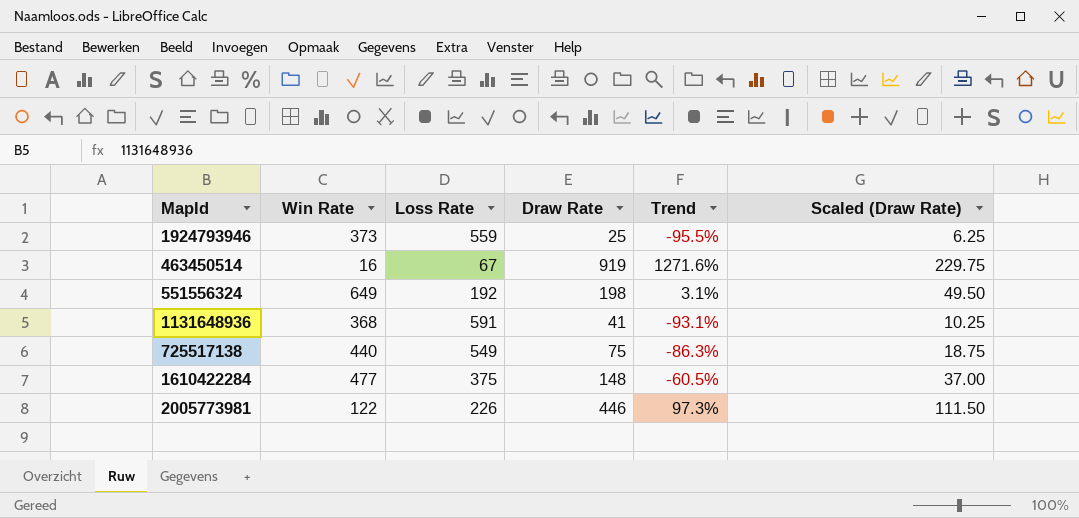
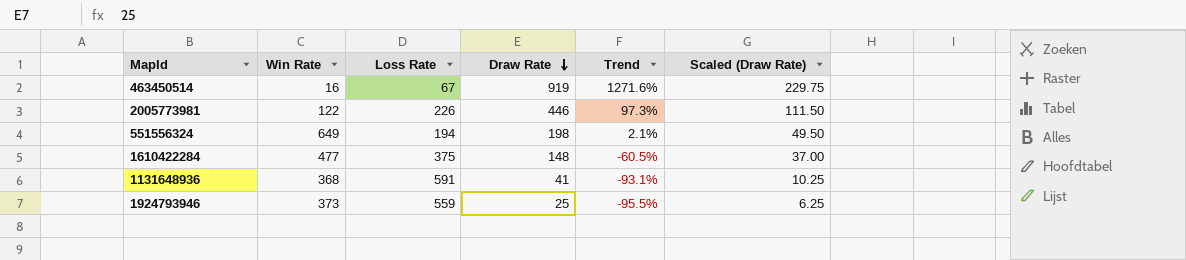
row order: none -> Draw Rate descending
row 725517138: 440 | 549 | 75 | -86.3% | 18.75 -> none
551556324 | Loss Rate: 192 -> 194
551556324 | Trend: 3.1% -> 2.1%

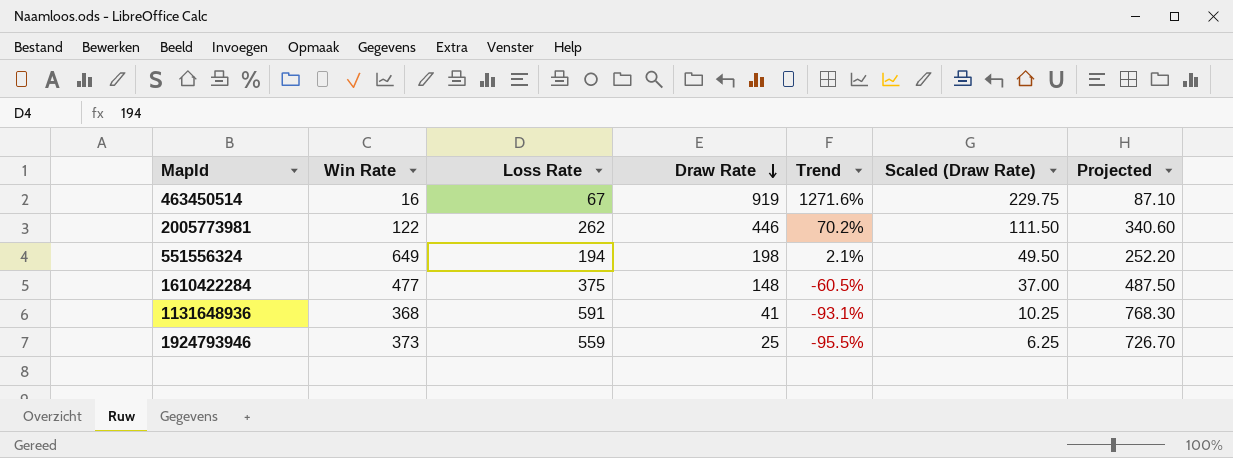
column Projected | formula: none -> [Loss Rate] * 1.3
2005773981 | Loss Rate: 226 -> 262
2005773981 | Trend: 97.3% -> 70.2%

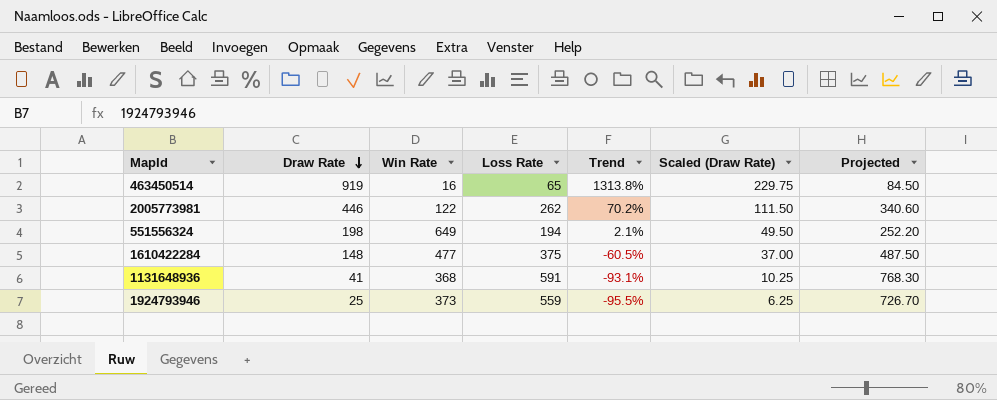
column Draw Rate | position: 4 -> 2
463450514 | Loss Rate: 67 -> 65
463450514 | Trend: 1271.6% -> 1313.8%
463450514 | Projected: 87.10 -> 84.50

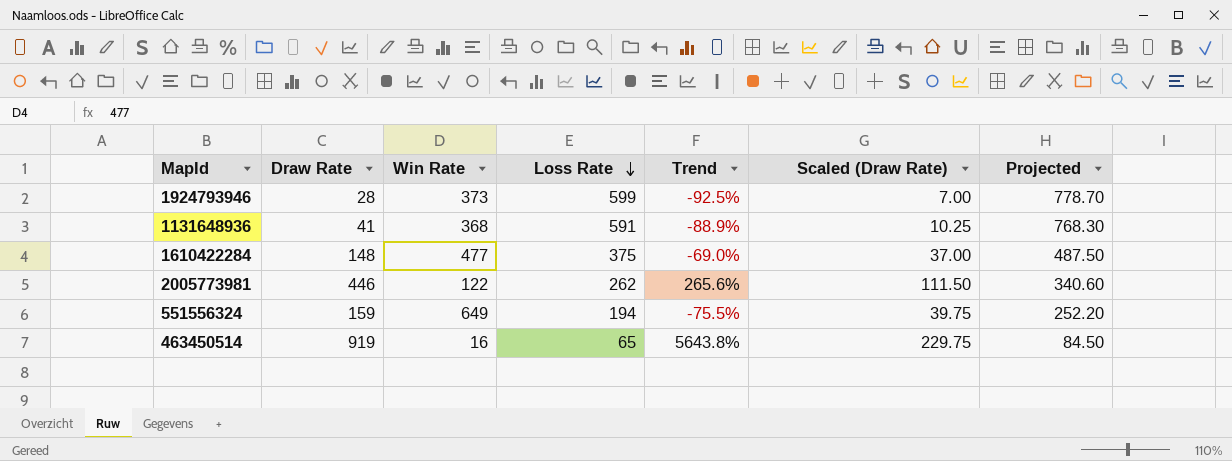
row order: Draw Rate descending -> Loss Rate descending
column Trend | formula: ([Draw Rate] - [Loss Rate]) / [Loss Rate] -> ([Draw Rate] - [Win Rate]) / [Win Rate]
1924793946 | Draw Rate: 25 -> 28
1924793946 | Loss Rate: 559 -> 599
1924793946 | Scaled (Draw Rate): 6.25 -> 7.00
1924793946 | Projected: 726.70 -> 778.70
551556324 | Draw Rate: 198 -> 159
551556324 | Scaled (Draw Rate): 49.50 -> 39.75

